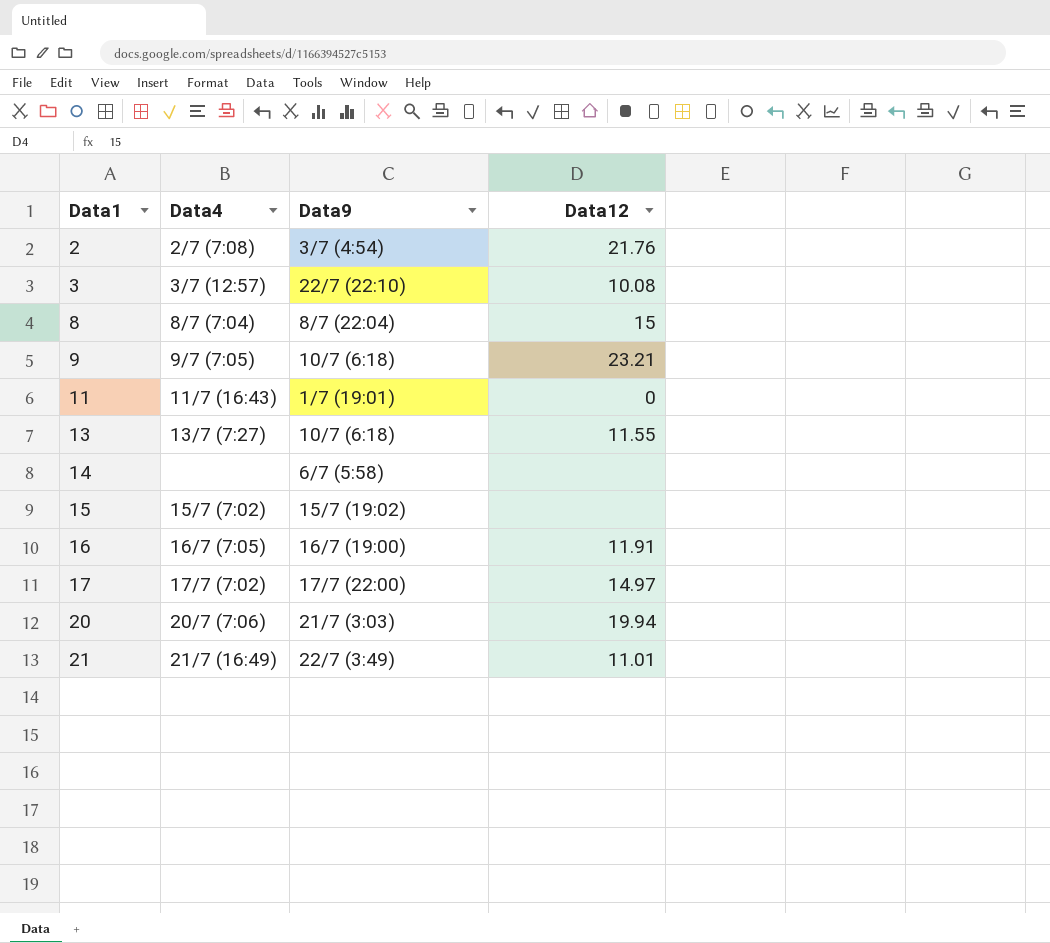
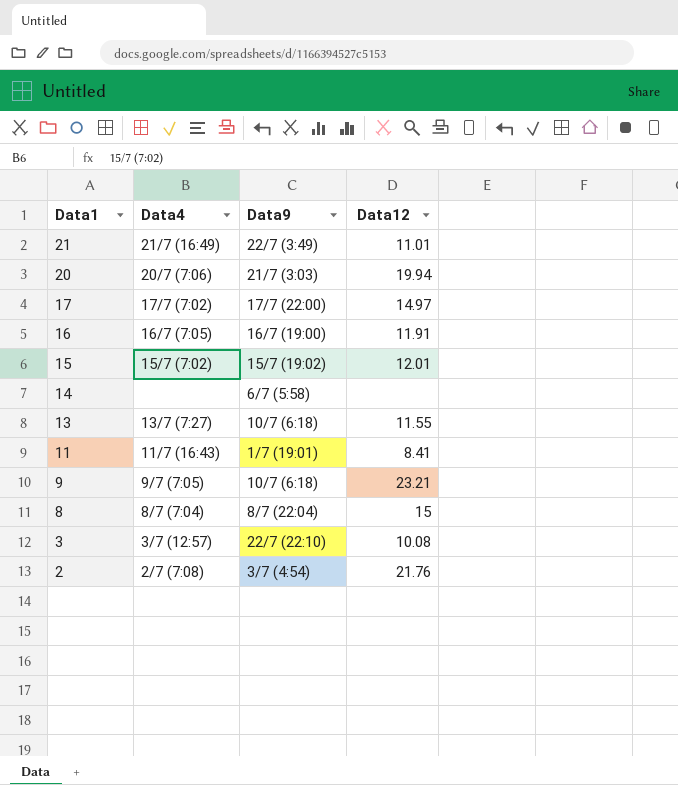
row order: Data1 ascending -> Data1 descending
15 | Data12: none -> 12.01
11 | Data12: 0 -> 8.41

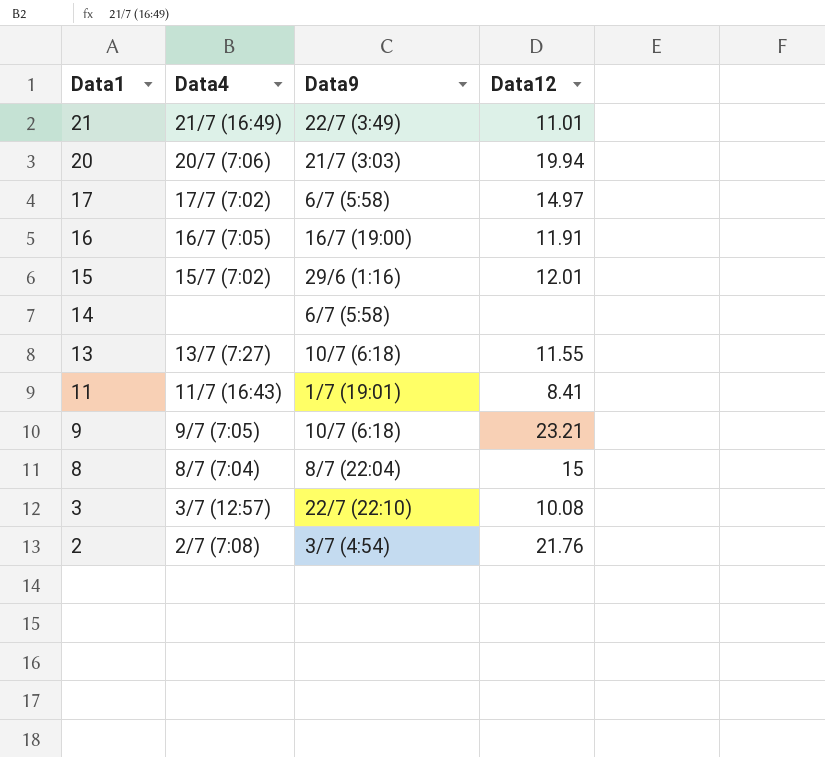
17 | Data9: 17/7 (22:00) -> 6/7 (5:58)
15 | Data9: 15/7 (19:02) -> 29/6 (1:16)

